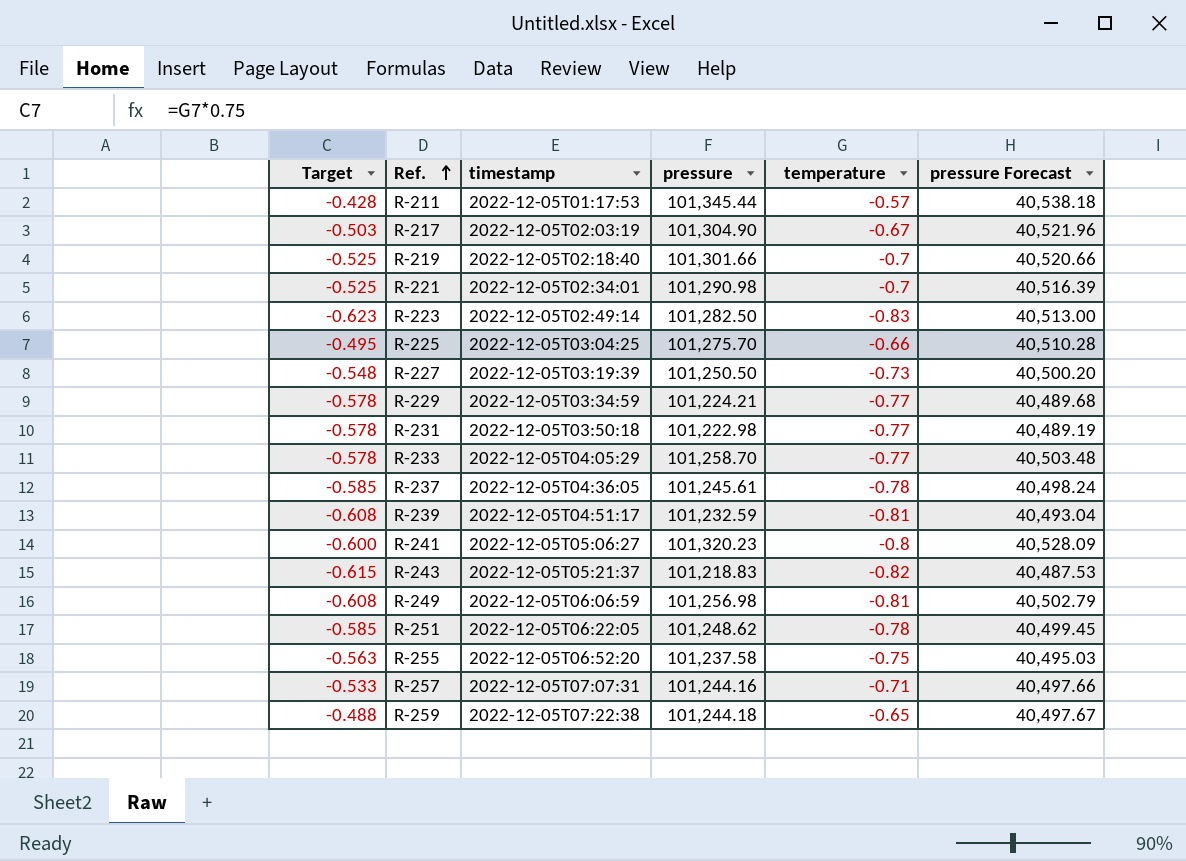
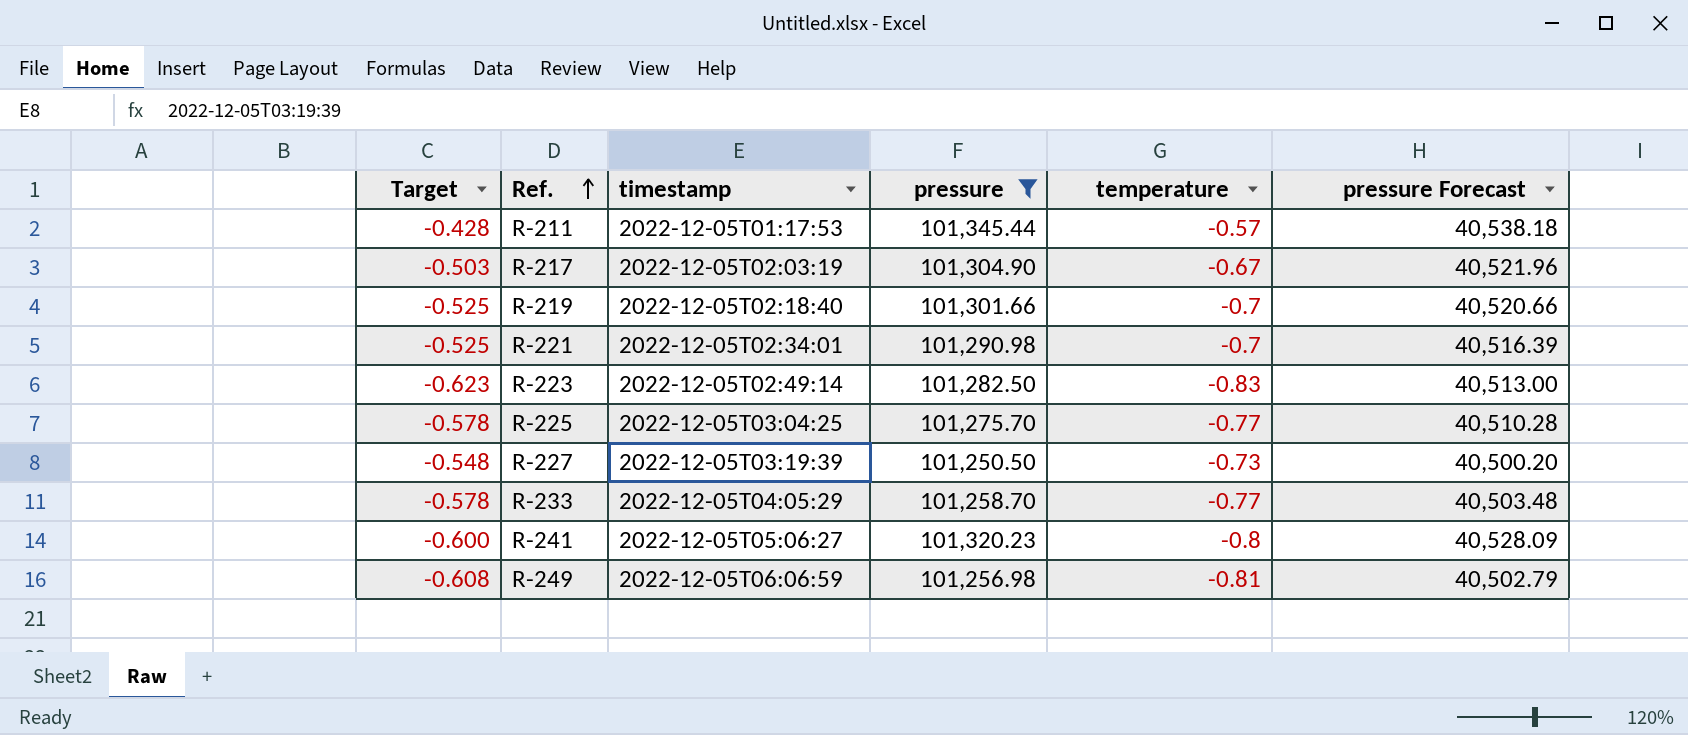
filter: none -> pressure >= 101,250.50
R-225 | Target: -0.495 -> -0.578
R-225 | temperature: -0.66 -> -0.77

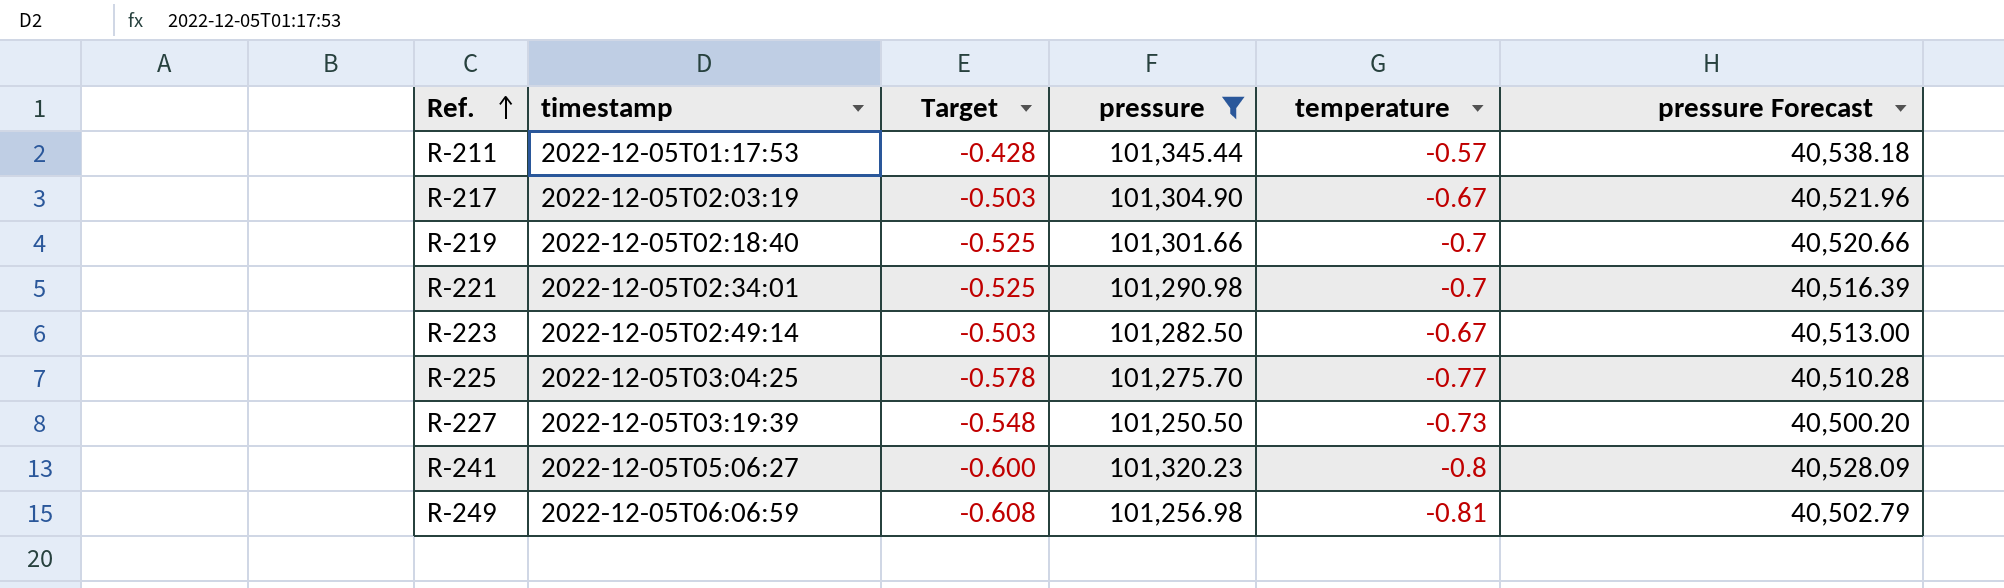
column Target | position: 1 -> 3
row R-233: -0.578 | 2022-12-05T04:05:29 | 101,258.70 | -0.77 | 40,503.48 -> none
R-223 | Target: -0.623 -> -0.503
R-223 | temperature: -0.83 -> -0.67

